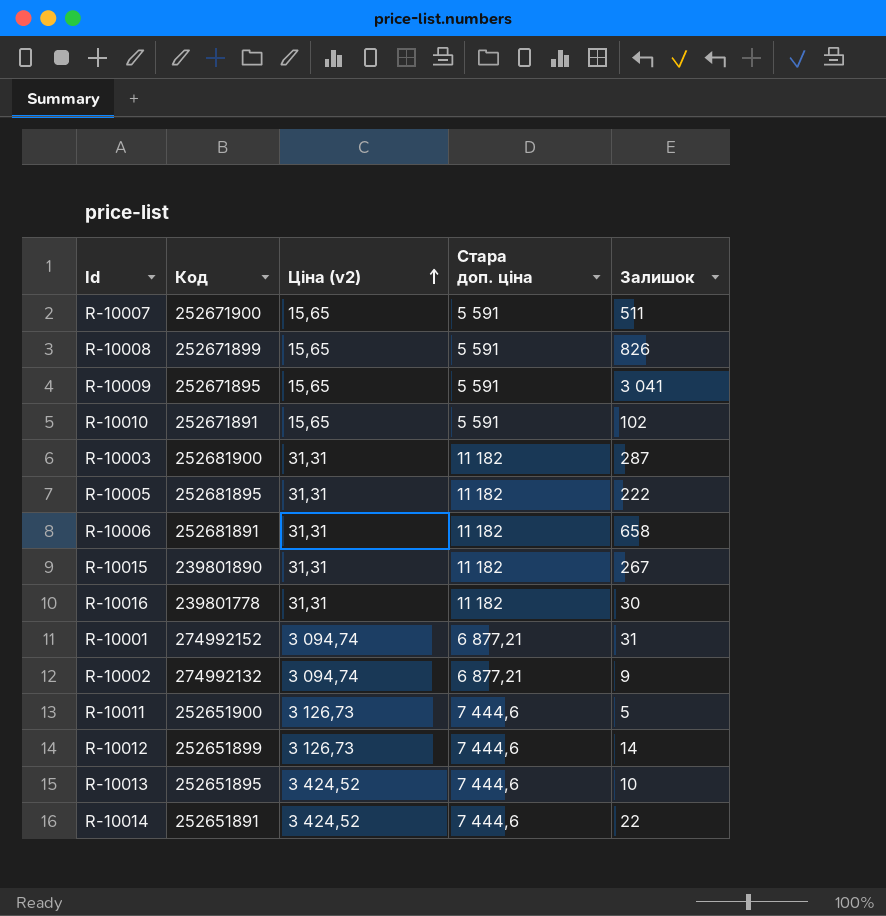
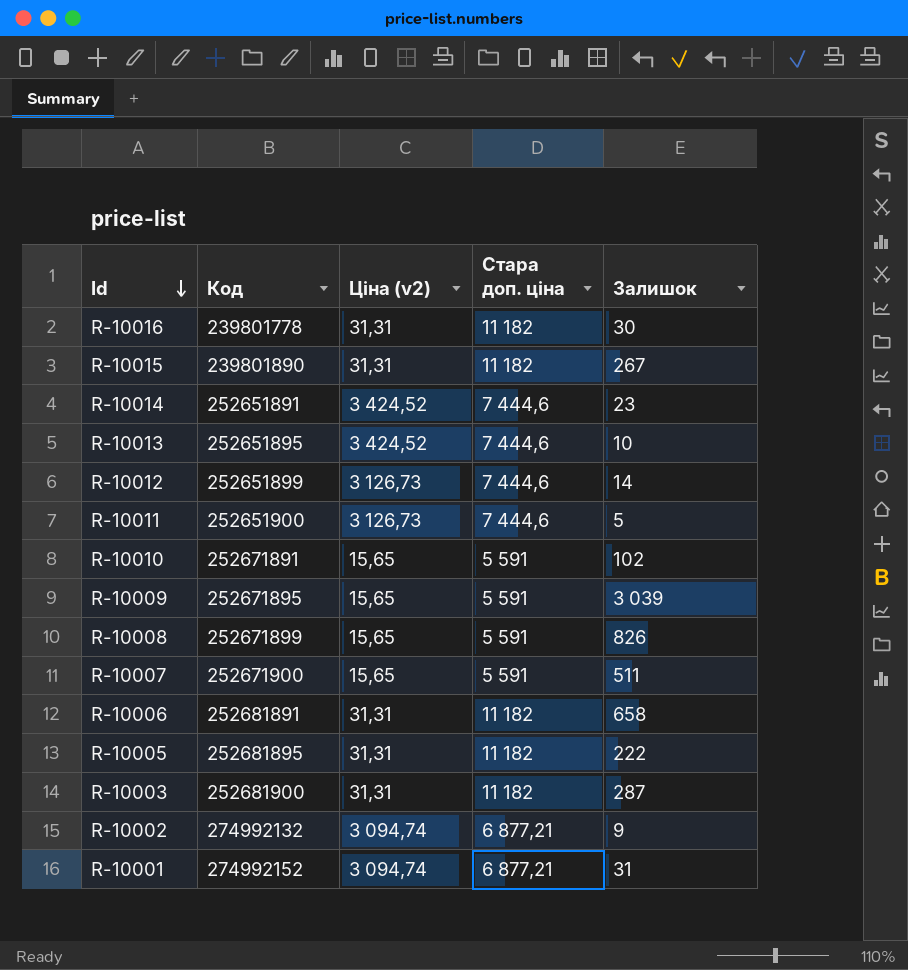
row order: Ціна (v2) ascending -> Id descending
R-10014 | Залишок: 22 -> 23
R-10009 | Залишок: 3 041 -> 3 039

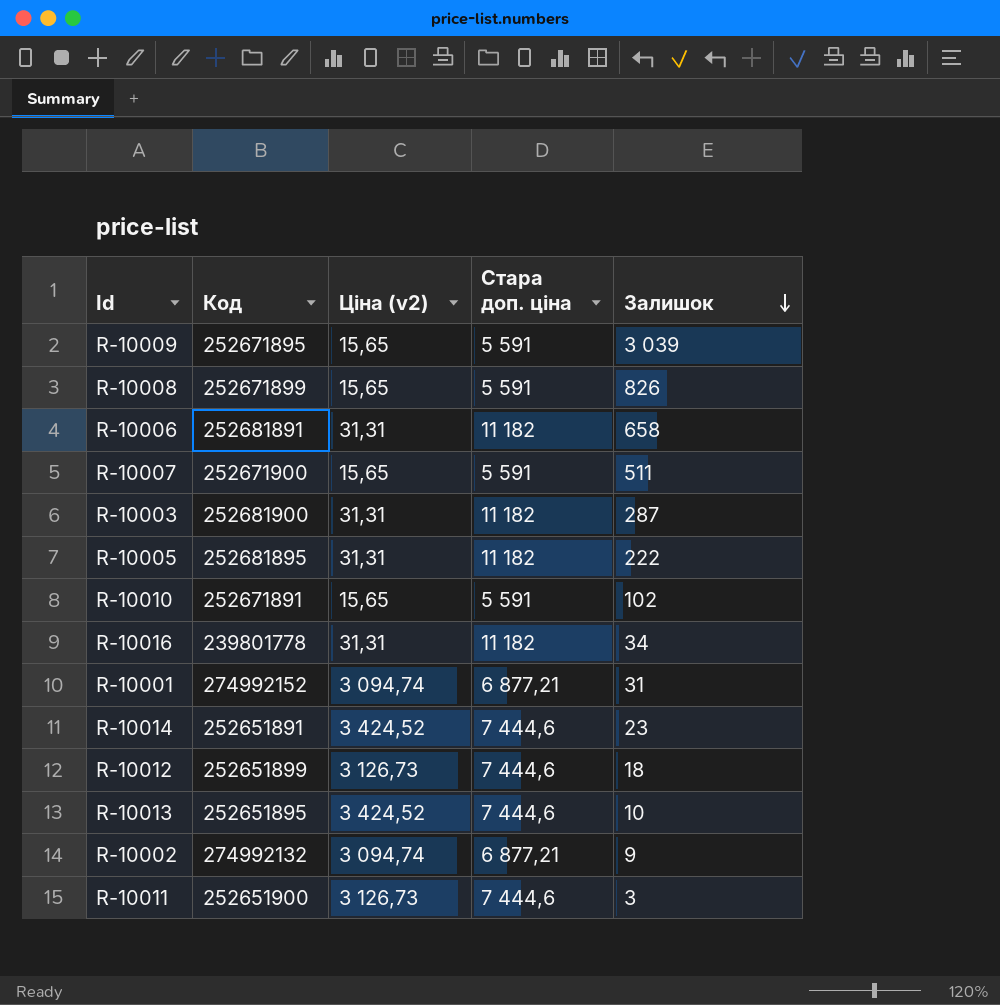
row order: Id descending -> Залишок descending
row R-10015: 239801890 | 31,31 | 11 182 | 267 -> none
R-10016 | Залишок: 30 -> 34
R-10012 | Залишок: 14 -> 18
R-10011 | Залишок: 5 -> 3

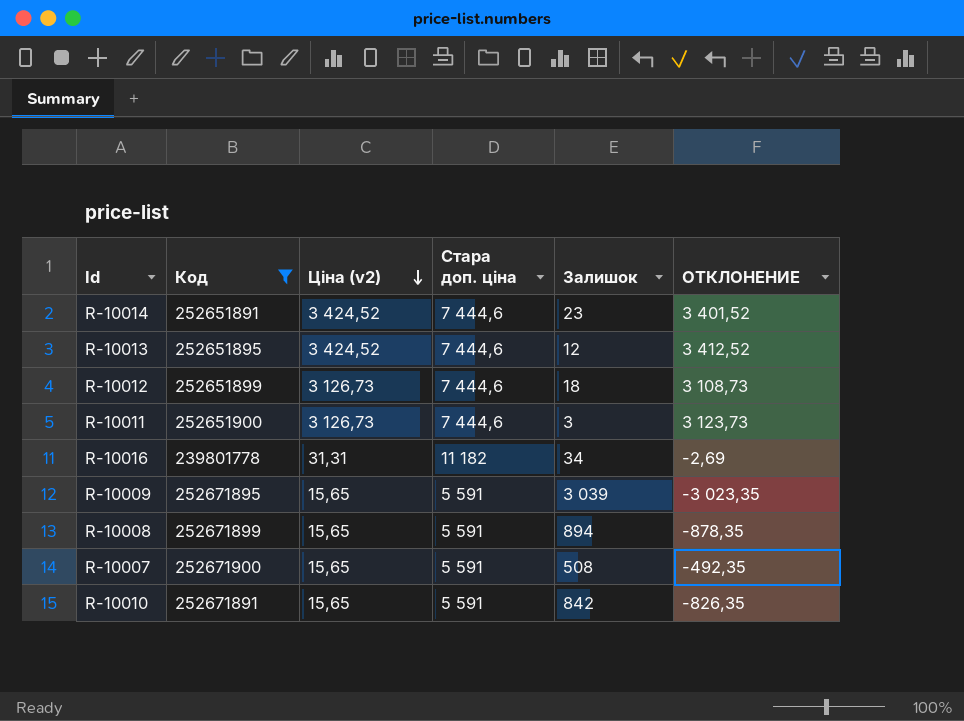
filter: none -> Код <= 252671900
row order: Залишок descending -> Ціна (v2) descending
column ОТКЛОНЕНИЕ | formula: none -> [Ціна (v2)] - [Залишок]
R-10013 | Залишок: 10 -> 12
R-10008 | Залишок: 826 -> 894
R-10007 | Залишок: 511 -> 508
R-10010 | Залишок: 102 -> 842

